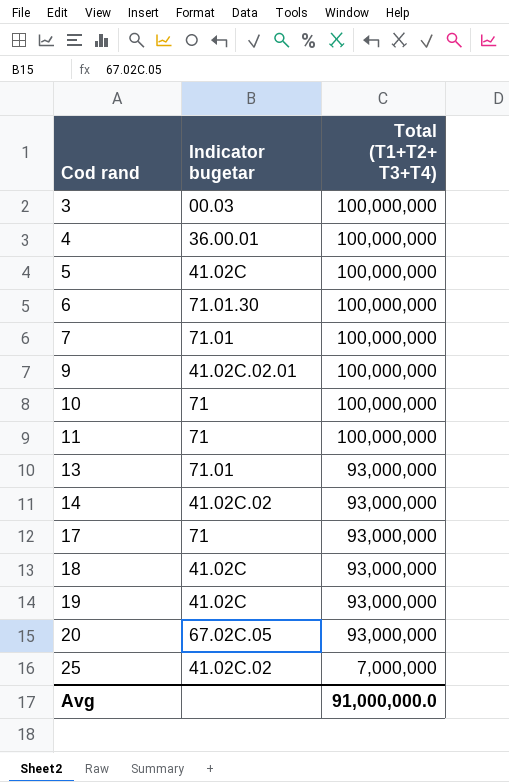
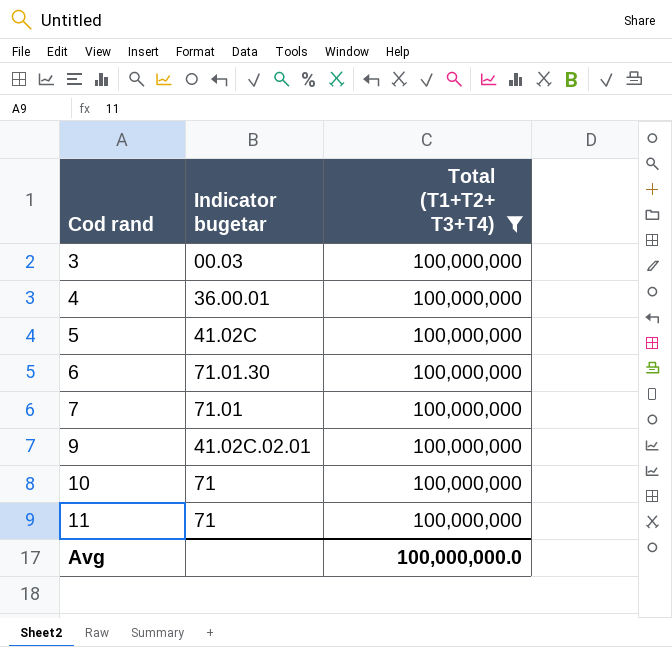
filter: none -> Total (T1+T2+ T3+T4) = 100,000,000
Avg | Total (T1+T2+ T3+T4): 91,000,000.0 -> 100,000,000.0

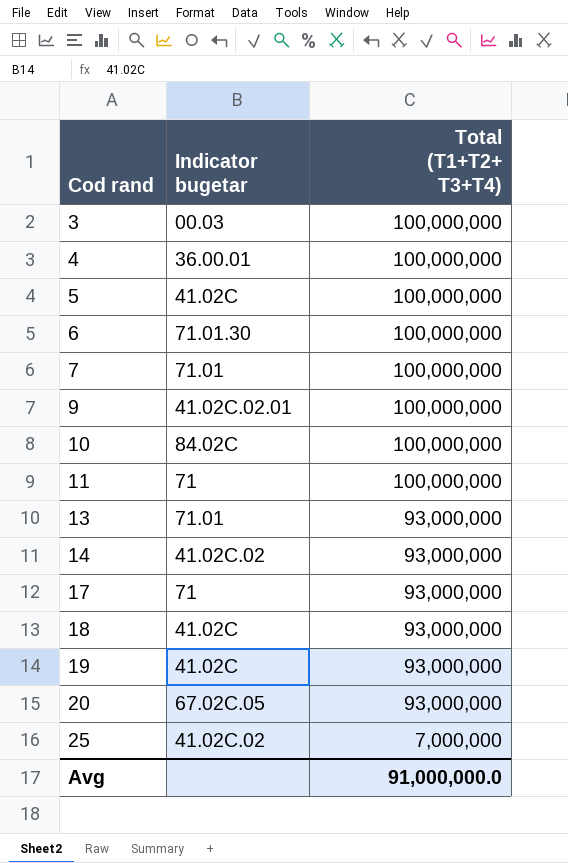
filter: Total (T1+T2+ T3+T4) = 100,000,000 -> none
10 | Indicator bugetar: 71 -> 84.02C
Avg | Total (T1+T2+ T3+T4): 100,000,000.0 -> 91,000,000.0

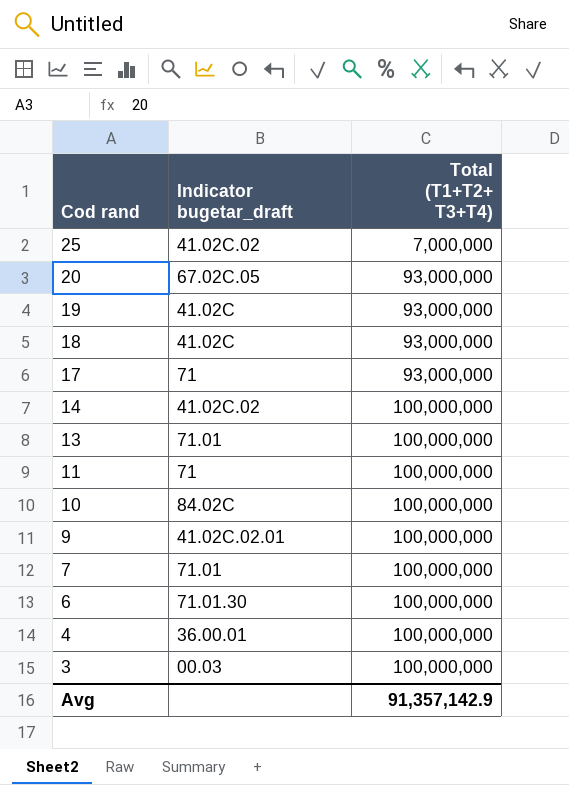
row order: Cod rand ascending -> Cod rand descending
column name: Indicator bugetar -> Indicator bugetar_draft
row 5: 41.02C | 100,000,000 -> none
14 | Total (T1+T2+ T3+T4): 93,000,000 -> 100,000,000
13 | Total (T1+T2+ T3+T4): 93,000,000 -> 100,000,000
Avg | Total (T1+T2+ T3+T4): 91,000,000.0 -> 91,357,142.9

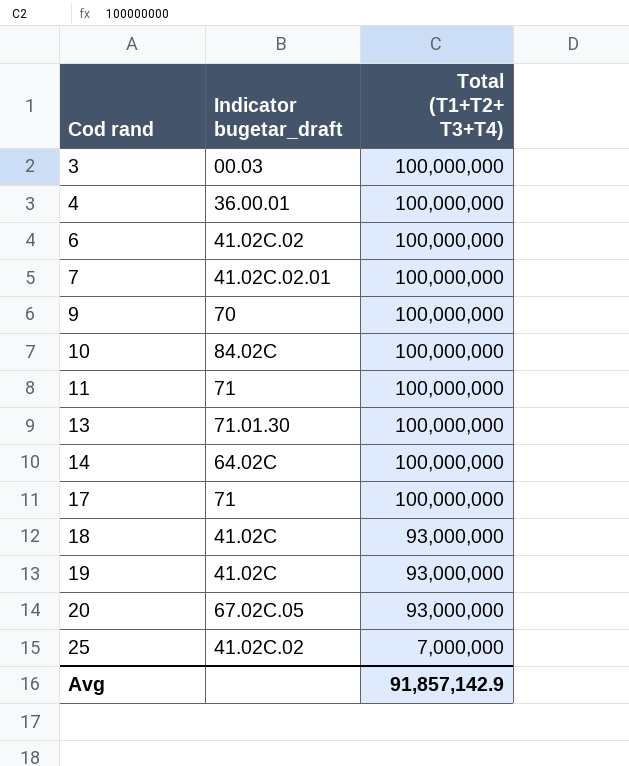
row order: Cod rand descending -> Cod rand ascending
6 | Indicator bugetar_draft: 71.01.30 -> 41.02C.02
7 | Indicator bugetar_draft: 71.01 -> 41.02C.02.01
9 | Indicator bugetar_draft: 41.02C.02.01 -> 70
13 | Indicator bugetar_draft: 71.01 -> 71.01.30
14 | Indicator bugetar_draft: 41.02C.02 -> 64.02C
17 | Total (T1+T2+ T3+T4): 93,000,000 -> 100,000,000
Avg | Total (T1+T2+ T3+T4): 91,357,142.9 -> 91,857,142.9

